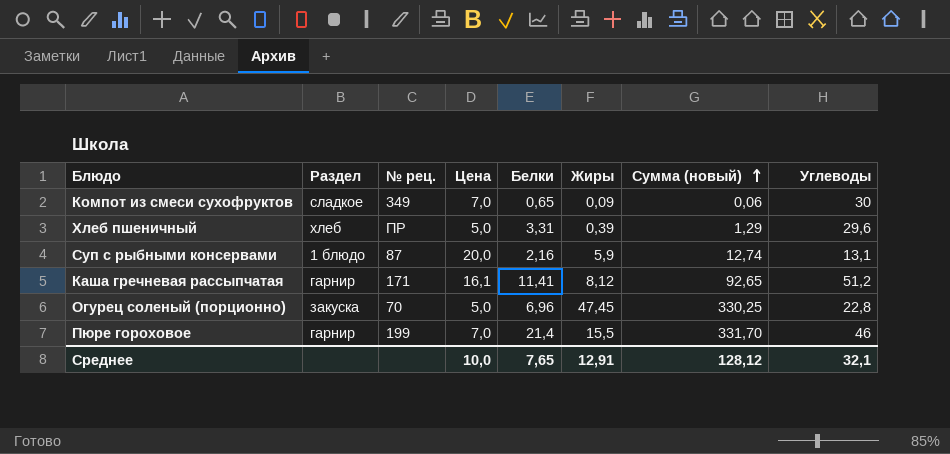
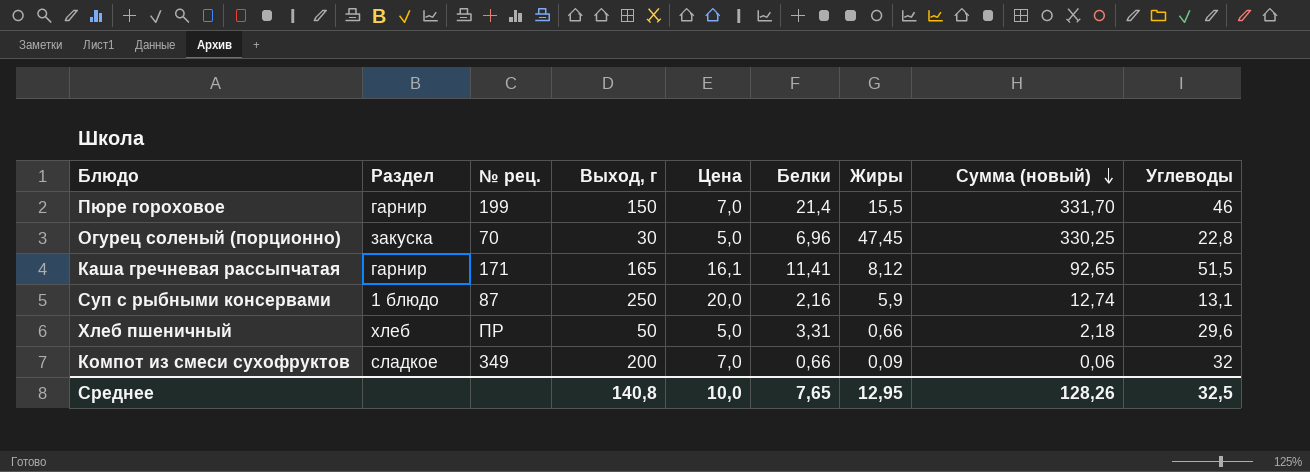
row order: Сумма (новый) ascending -> Сумма (новый) descending
column Выход, г | position: none -> 4
Каша гречневая рассыпчатая | Углеводы: 51,2 -> 51,5
Хлеб пшеничный | Жиры: 0,39 -> 0,66
Хлеб пшеничный | Сумма (новый): 1,29 -> 2,18
Компот из смеси сухофруктов | Белки: 0,65 -> 0,66
Компот из смеси сухофруктов | Углеводы: 30 -> 32
Среднее | Жиры: 12,91 -> 12,95
Среднее | Сумма (новый): 128,12 -> 128,26
Среднее | Углеводы: 32,1 -> 32,5

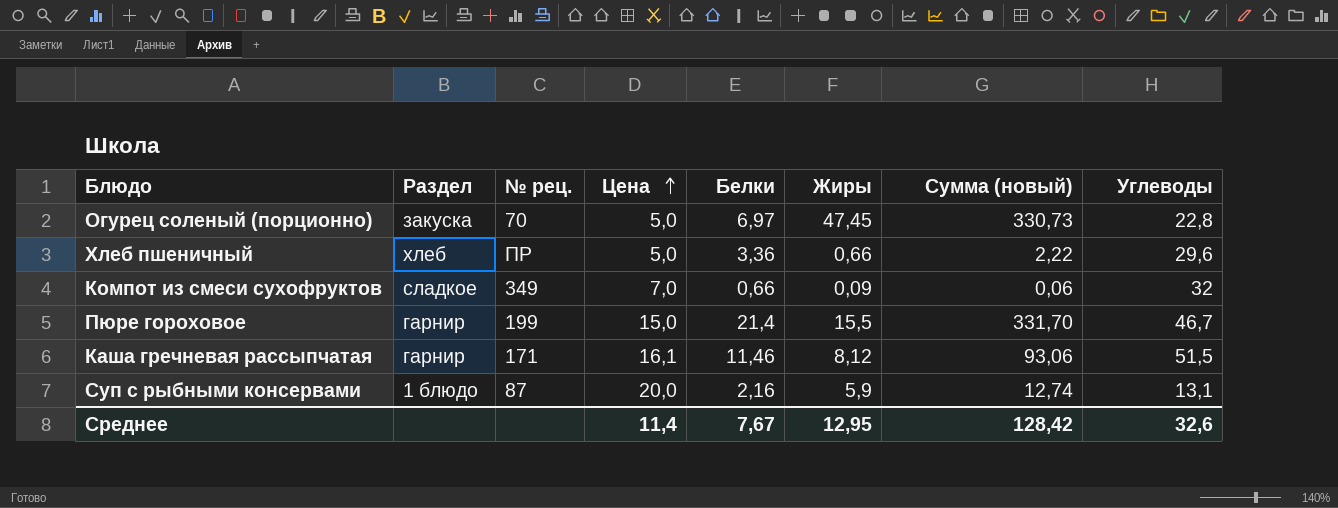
row order: Сумма (новый) descending -> Цена ascending
column Выход, г | position: 4 -> none
Огурец соленый (порционно) | Белки: 6,96 -> 6,97
Огурец соленый (порционно) | Сумма (новый): 330,25 -> 330,73
Хлеб пшеничный | Белки: 3,31 -> 3,36
Хлеб пшеничный | Сумма (новый): 2,18 -> 2,22
Пюре гороховое | Цена: 7,0 -> 15,0
Пюре гороховое | Углеводы: 46 -> 46,7
Каша гречневая рассыпчатая | Белки: 11,41 -> 11,46
Каша гречневая рассыпчатая | Сумма (новый): 92,65 -> 93,06
Среднее | Цена: 10,0 -> 11,4
Среднее | Белки: 7,65 -> 7,67
Среднее | Сумма (новый): 128,26 -> 128,42
Среднее | Углеводы: 32,5 -> 32,6

